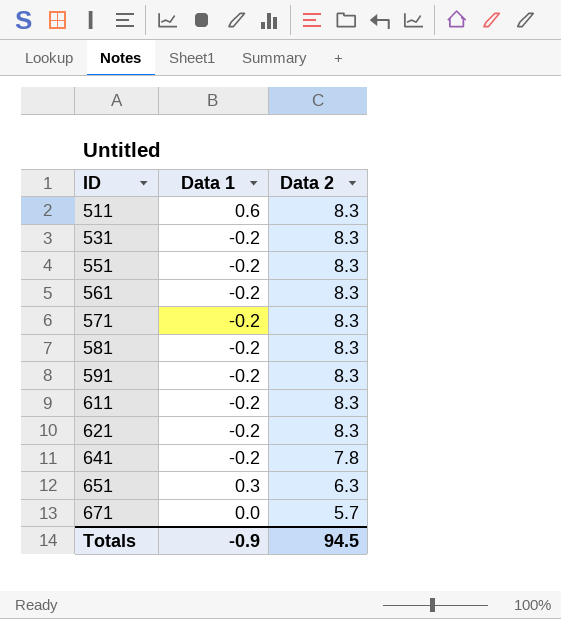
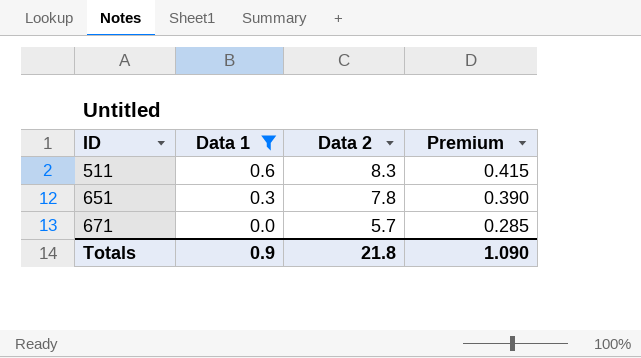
filter: none -> Data 1 != -0.2
column Premium | formula: none -> [Data 2] * 0.05
651 | Data 2: 6.3 -> 7.8
Totals | Data 1: -0.9 -> 0.9
Totals | Data 2: 94.5 -> 21.8

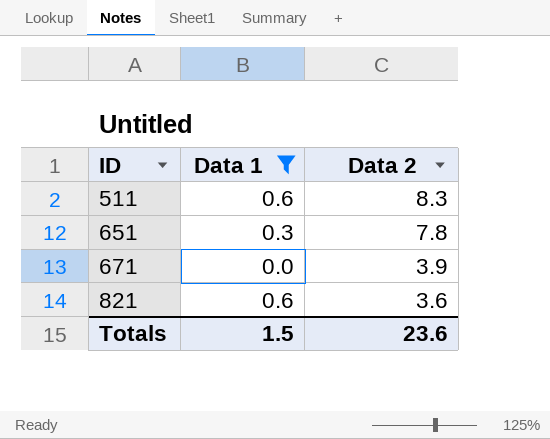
column Premium | formula: [Data 2] * 0.05 -> none
671 | Data 2: 5.7 -> 3.9
row 821: none -> 0.6 | 3.6
Totals | Data 1: 0.9 -> 1.5
Totals | Data 2: 21.8 -> 23.6

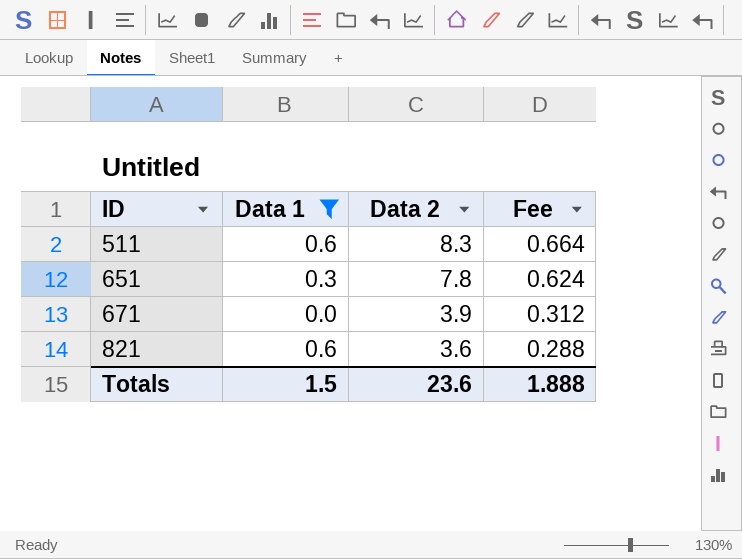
column Fee | formula: none -> [Data 2] * 0.08

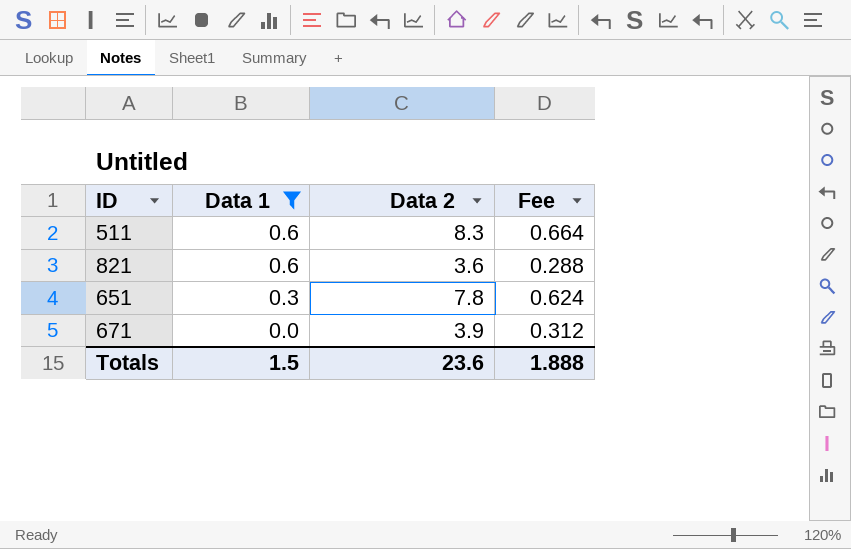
row order: ID ascending -> Data 1 descending

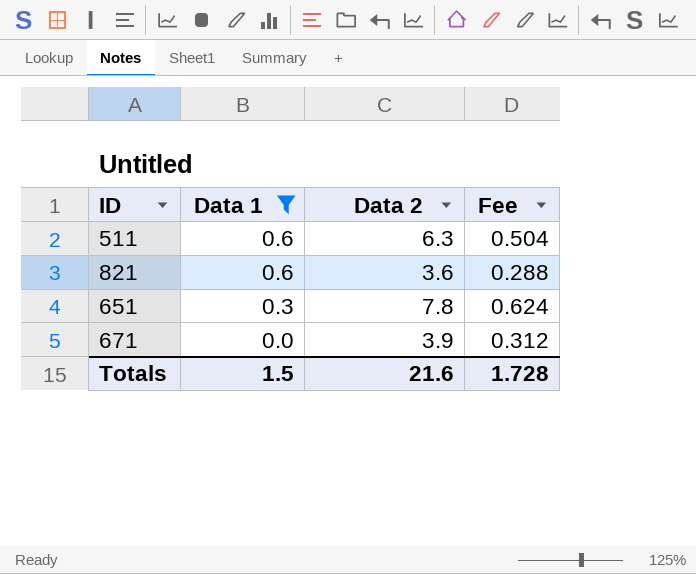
511 | Data 2: 8.3 -> 6.3
511 | Fee: 0.664 -> 0.504
Totals | Data 2: 23.6 -> 21.6
Totals | Fee: 1.888 -> 1.728

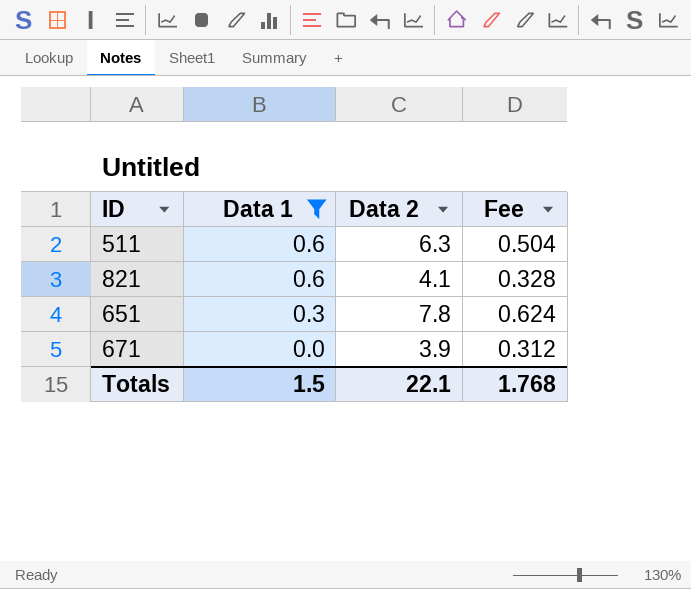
821 | Data 2: 3.6 -> 4.1
821 | Fee: 0.288 -> 0.328
Totals | Data 2: 21.6 -> 22.1
Totals | Fee: 1.728 -> 1.768

